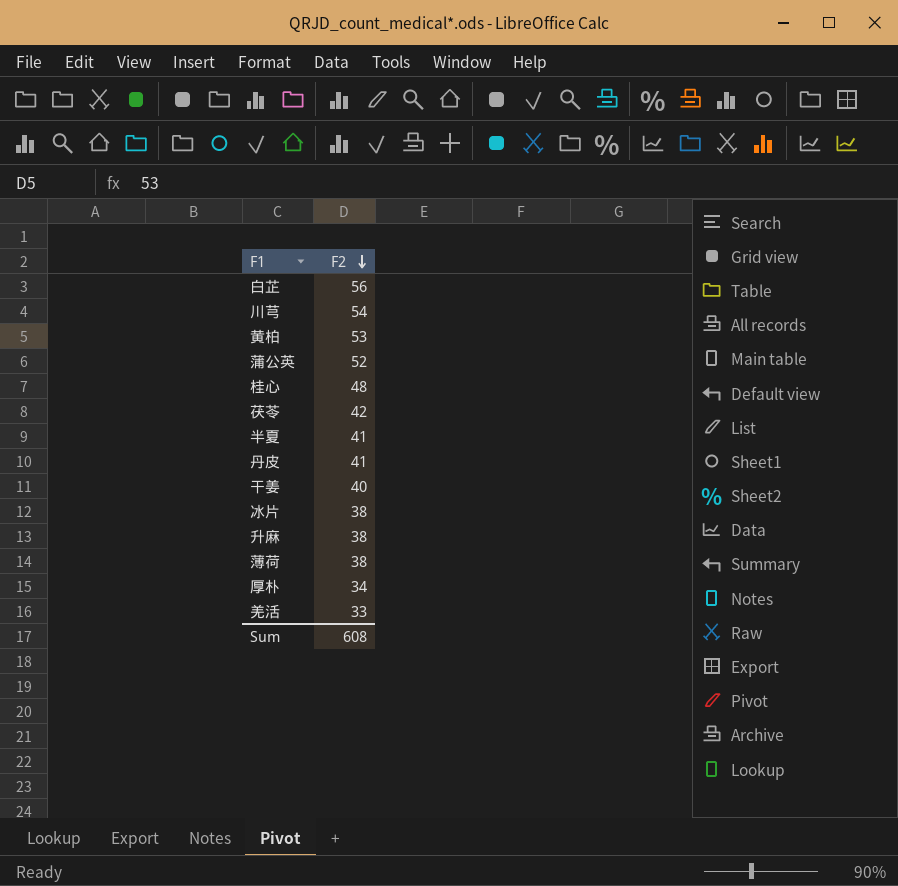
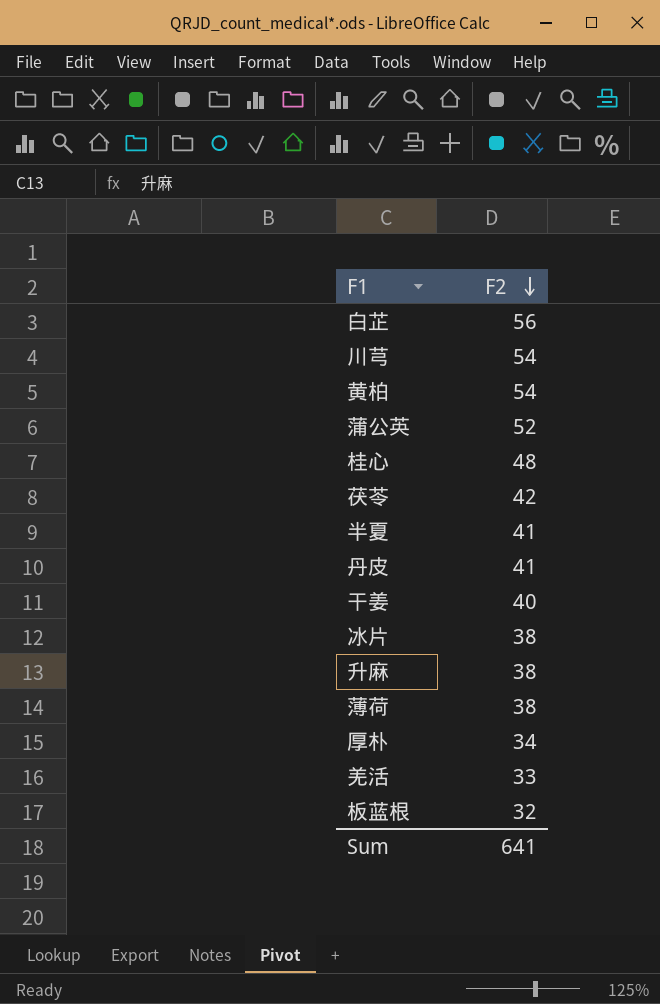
黄柏 | F2: 53 -> 54
row 板蓝根: none -> 32
Sum | F2: 608 -> 641

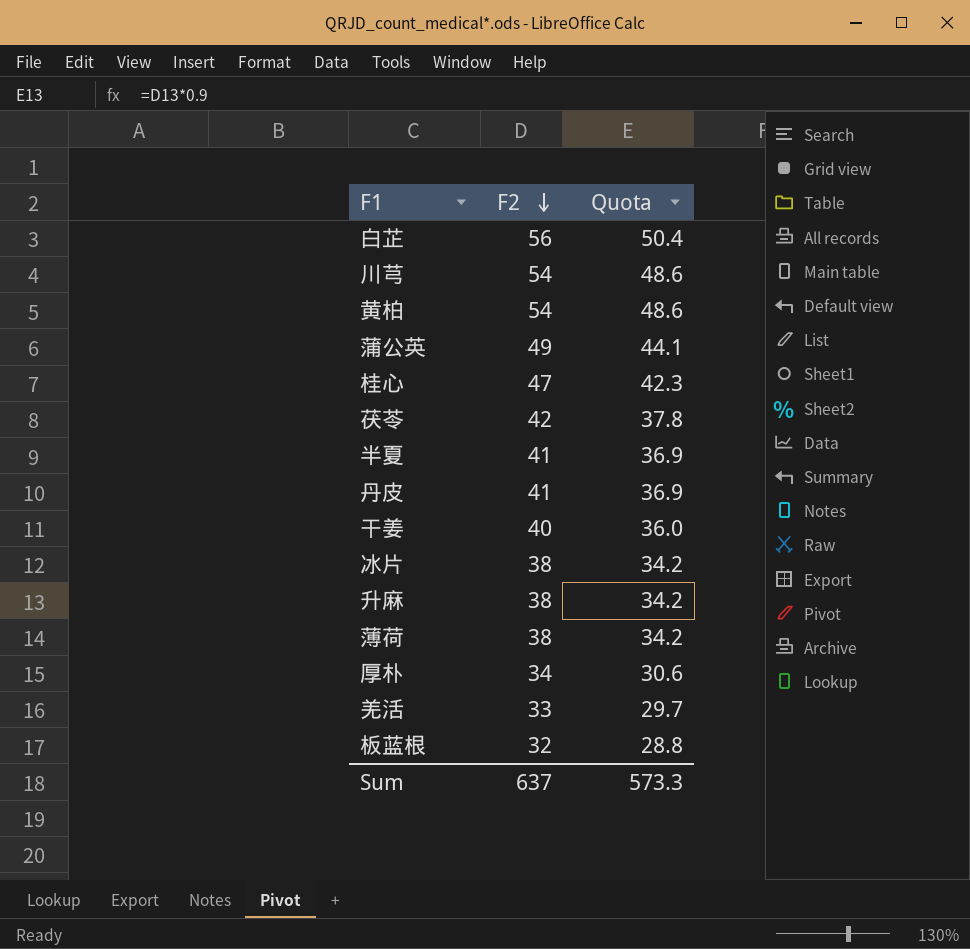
column Quota | formula: none -> [F2] * 0.9
蒲公英 | F2: 52 -> 49
桂心 | F2: 48 -> 47
Sum | F2: 641 -> 637

